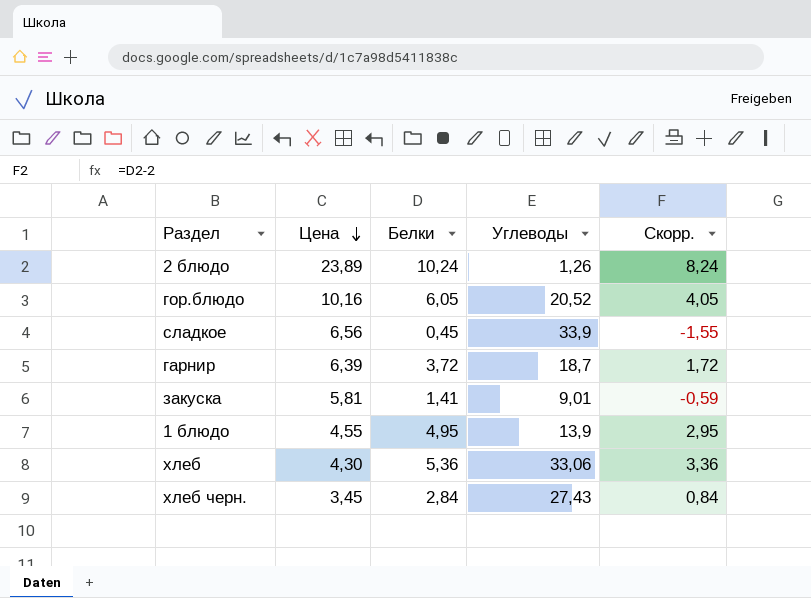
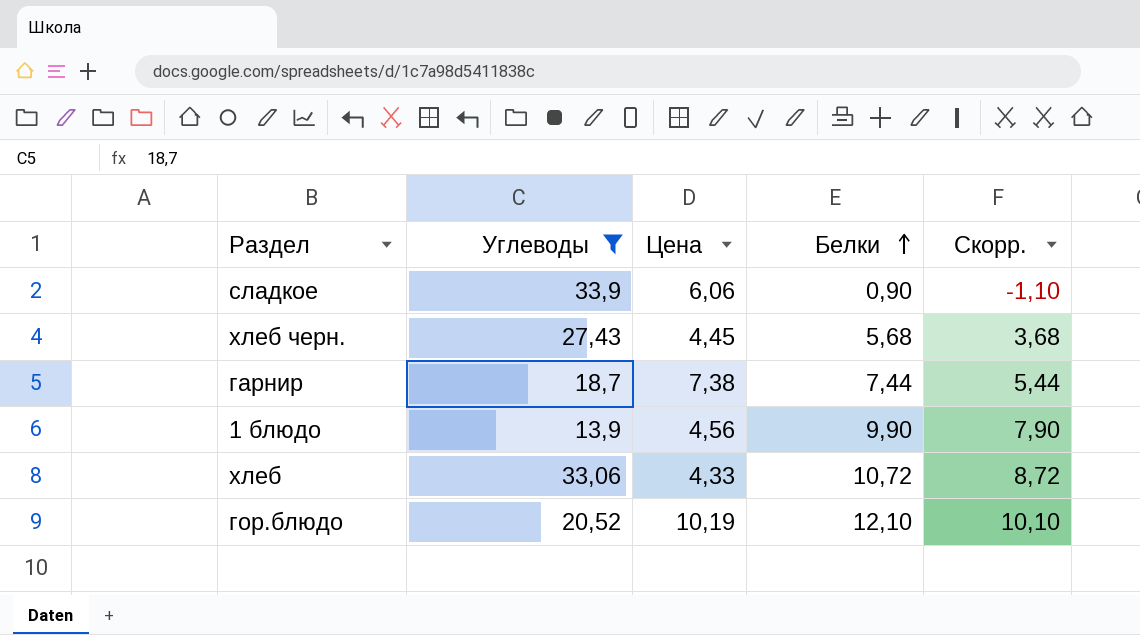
filter: none -> Углеводы >= 13,9
row order: Цена descending -> Белки ascending
column Углеводы | position: 4 -> 2
сладкое | Цена: 6,56 -> 6,06
сладкое | Белки: 0,45 -> 0,90
сладкое | Скорр.: -1,55 -> -1,10
хлеб черн. | Цена: 3,45 -> 4,45
хлеб черн. | Белки: 2,84 -> 5,68
хлеб черн. | Скорр.: 0,84 -> 3,68
гарнир | Цена: 6,39 -> 7,38
гарнир | Белки: 3,72 -> 7,44
гарнир | Скорр.: 1,72 -> 5,44
1 блюдо | Цена: 4,55 -> 4,56
1 блюдо | Белки: 4,95 -> 9,90
1 блюдо | Скорр.: 2,95 -> 7,90
хлеб | Цена: 4,30 -> 4,33
хлеб | Белки: 5,36 -> 10,72
хлеб | Скорр.: 3,36 -> 8,72
гор.блюдо | Цена: 10,16 -> 10,19
гор.блюдо | Белки: 6,05 -> 12,10
гор.блюдо | Скорр.: 4,05 -> 10,10

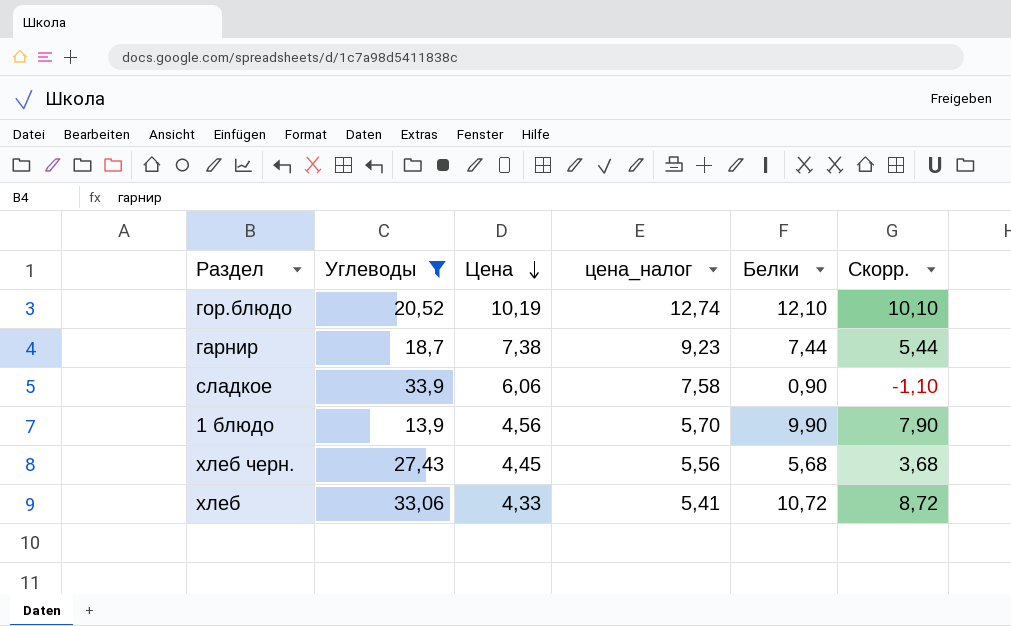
row order: Белки ascending -> Цена descending
column цена_налог | formula: none -> [Цена] * 1,25

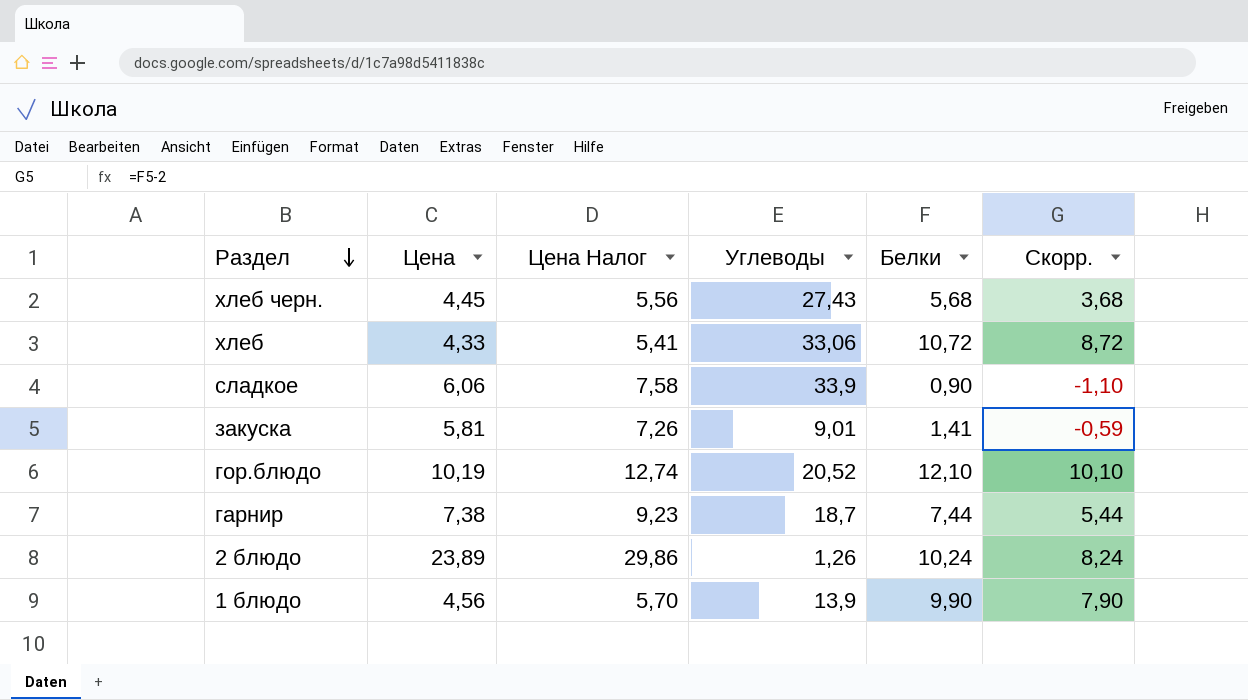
filter: Углеводы >= 13,9 -> none
row order: Цена descending -> Раздел descending
column name: цена_налог -> Цена Налог
column Углеводы | position: 2 -> 4

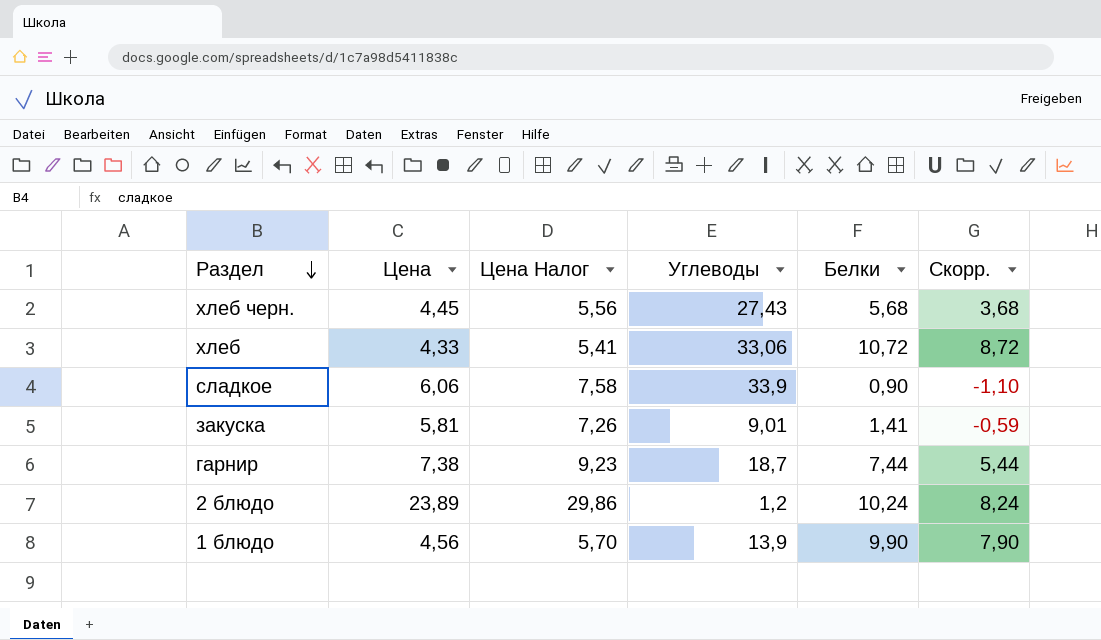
row гор.блюдо: 10,19 | 12,74 | 20,52 | 12,10 | 10,10 -> none
2 блюдо | Углеводы: 1,26 -> 1,2

